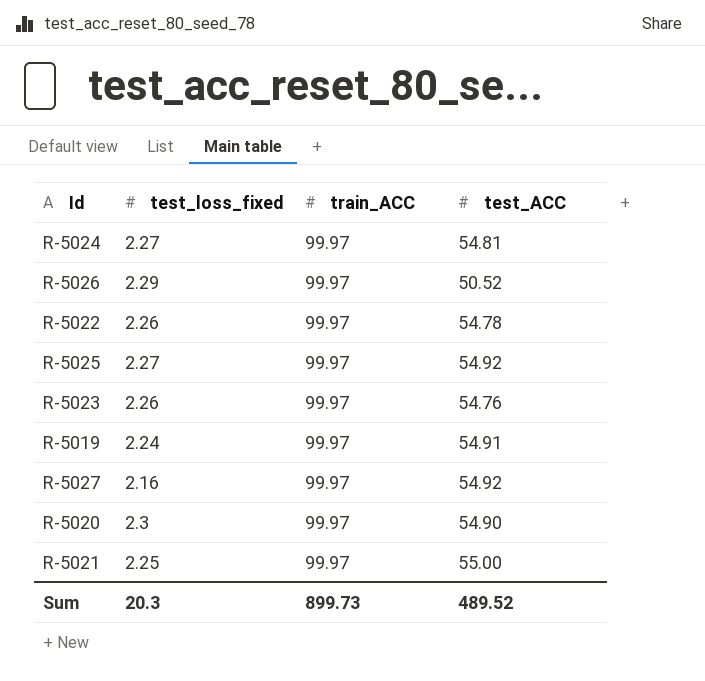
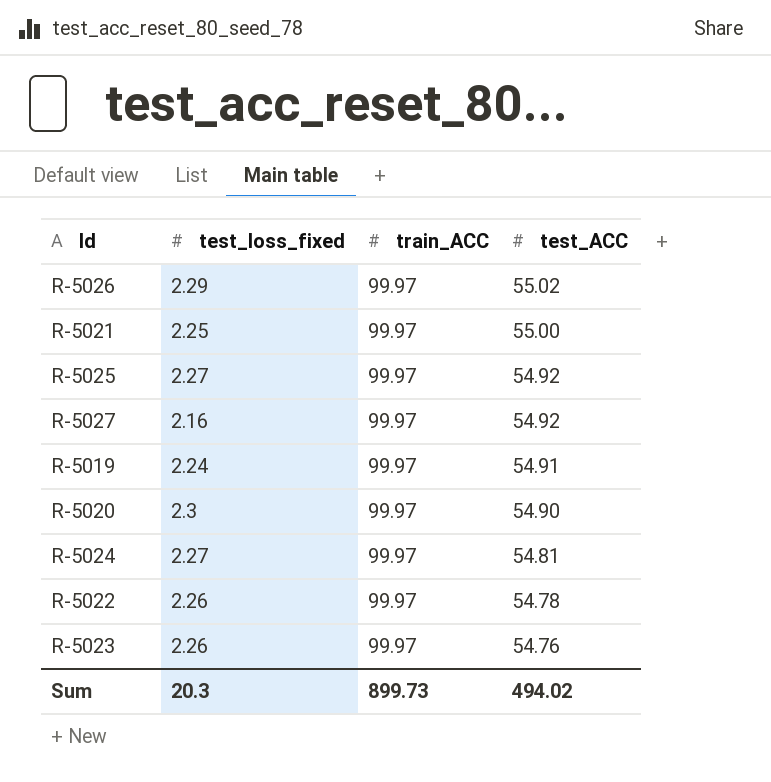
row order: none -> test_ACC descending
R-5026 | test_ACC: 50.52 -> 55.02
Sum | test_ACC: 489.52 -> 494.02

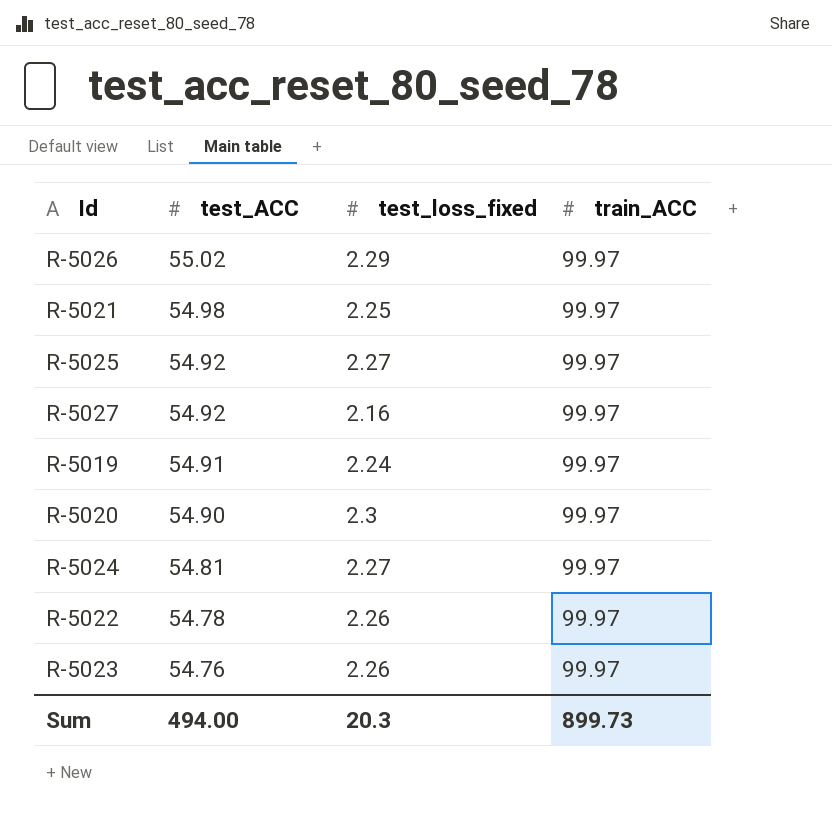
column test_ACC | position: 4 -> 2
R-5021 | test_ACC: 55.00 -> 54.98
Sum | test_ACC: 494.02 -> 494.00

